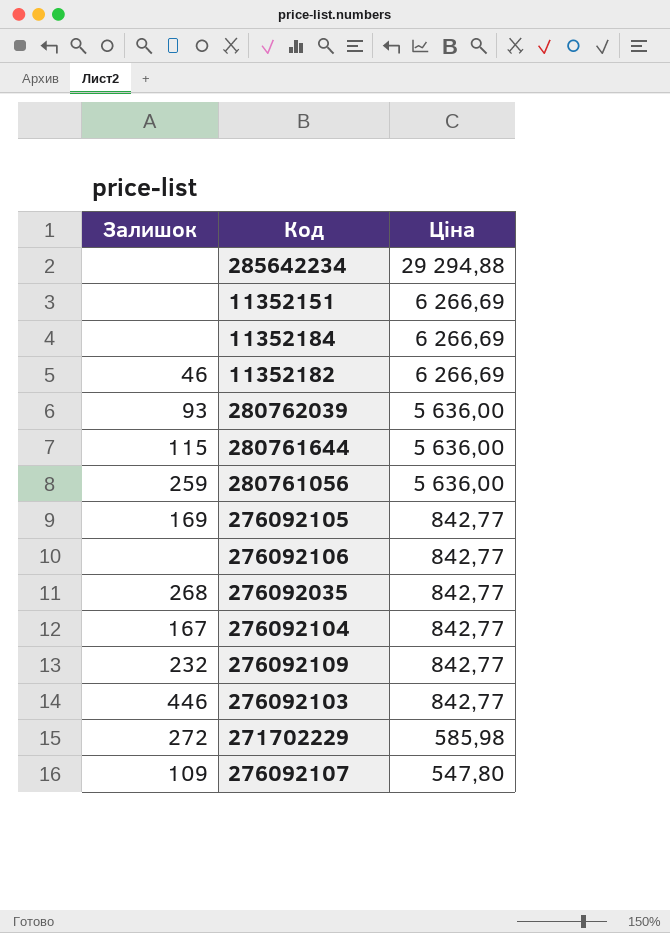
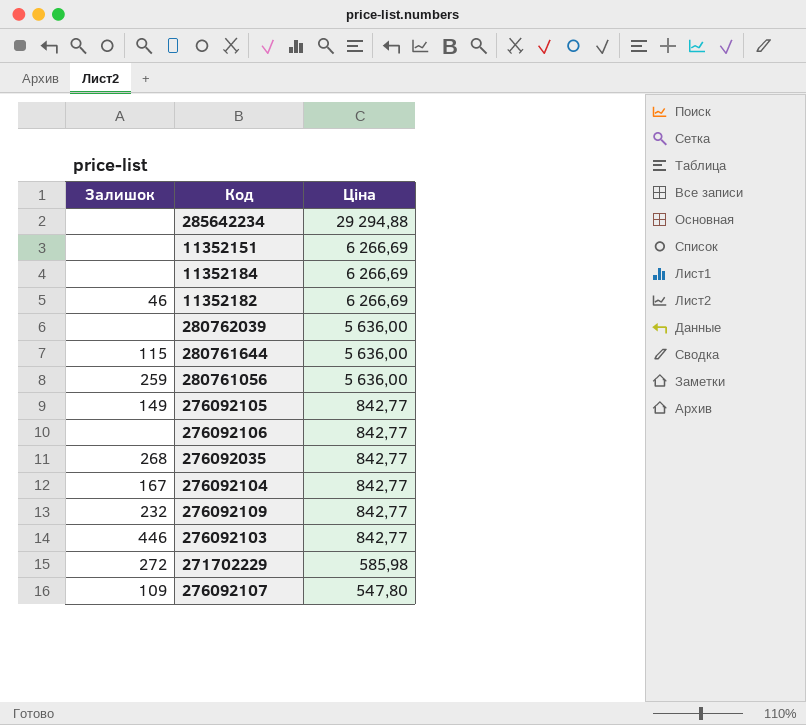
280762039 | Залишок: 93 -> none
276092105 | Залишок: 169 -> 149

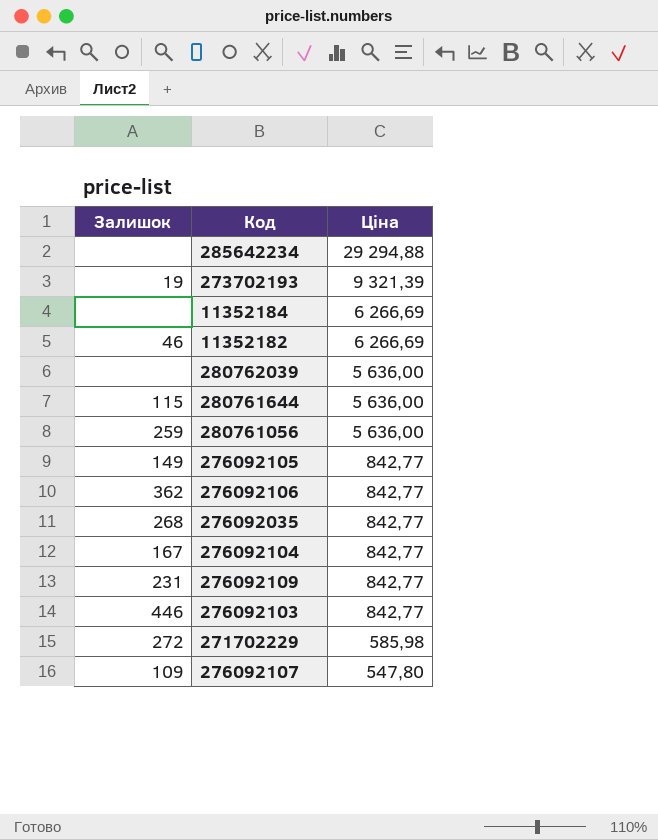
row 11352151: none | 6 266,69 -> none
row 273702193: none -> 19 | 9 321,39
276092106 | Залишок: none -> 362
276092109 | Залишок: 232 -> 231

